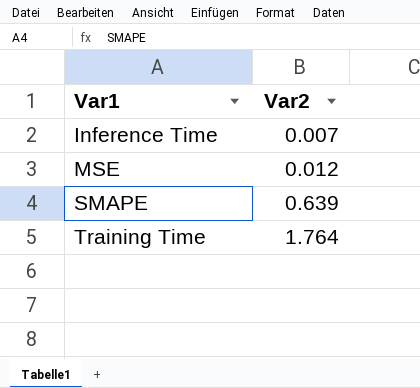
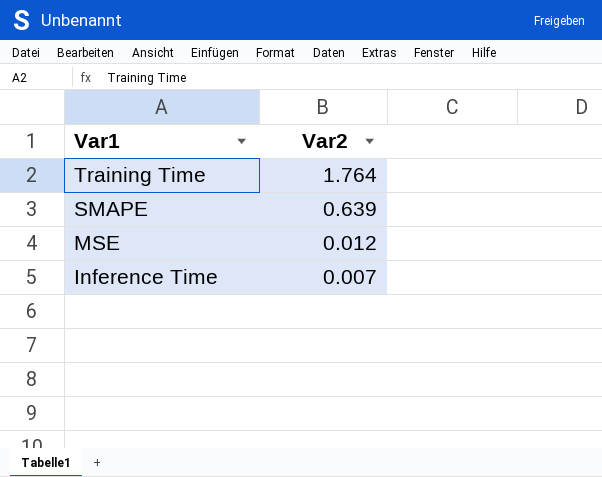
row order: Var1 ascending -> Var1 descending

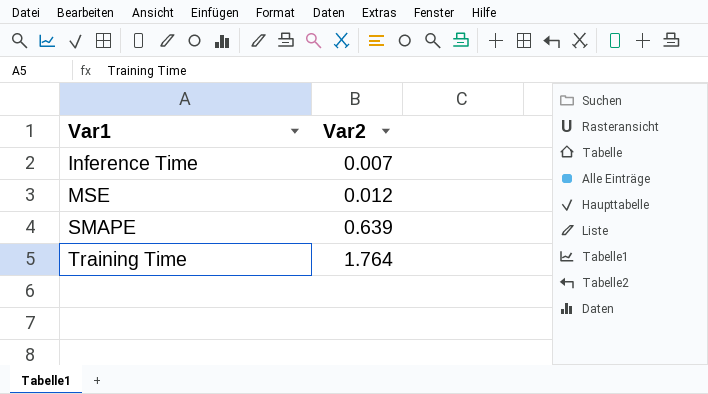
row order: Var1 descending -> Var1 ascending

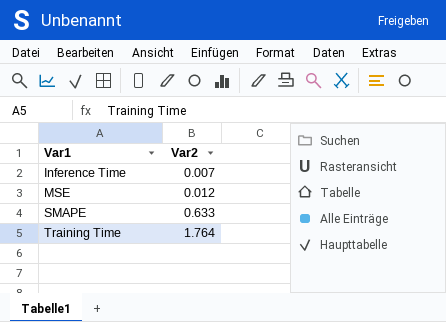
SMAPE | Var2: 0.639 -> 0.633

